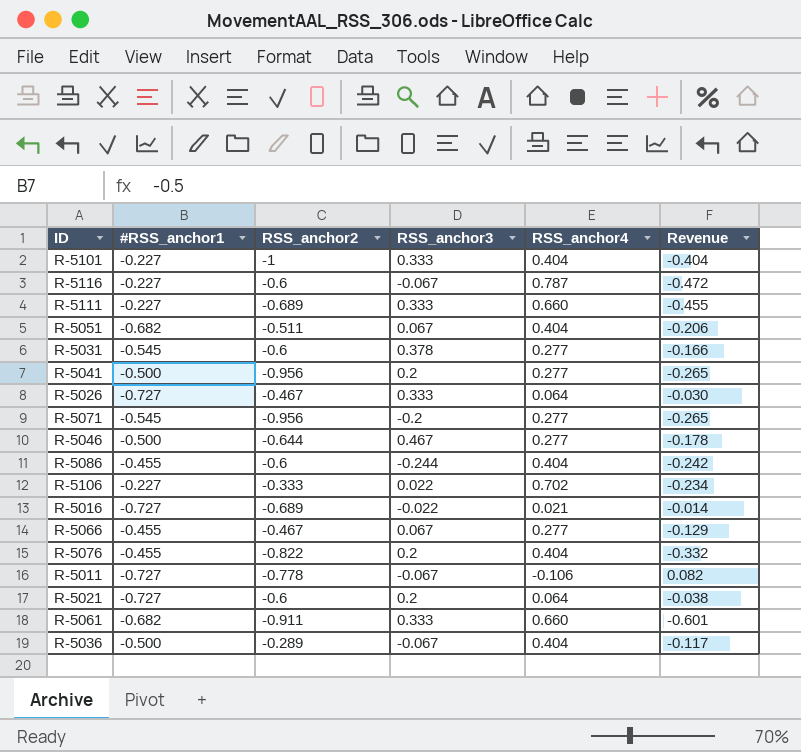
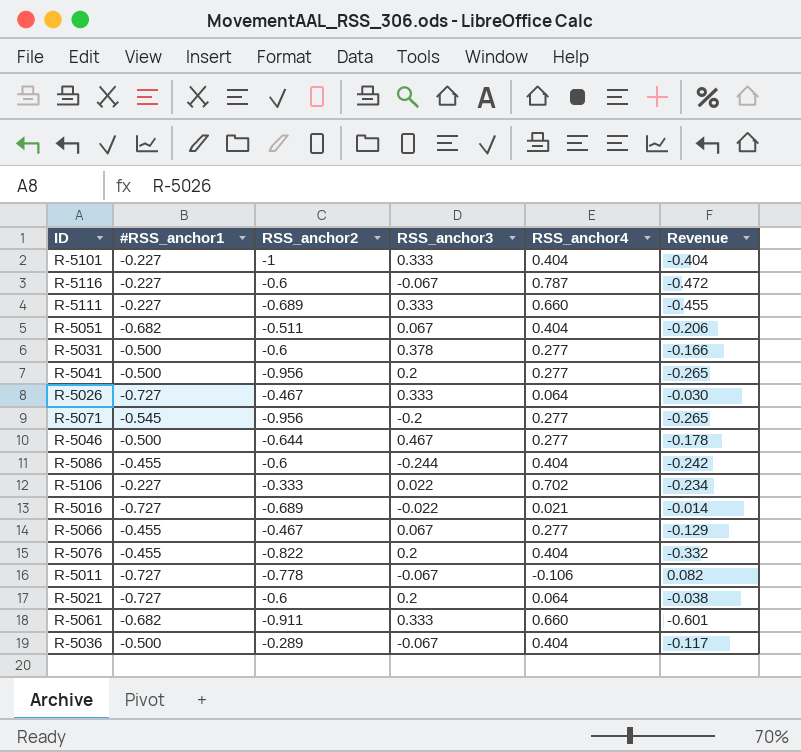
R-5031 | #RSS_anchor1: -0.545 -> -0.500

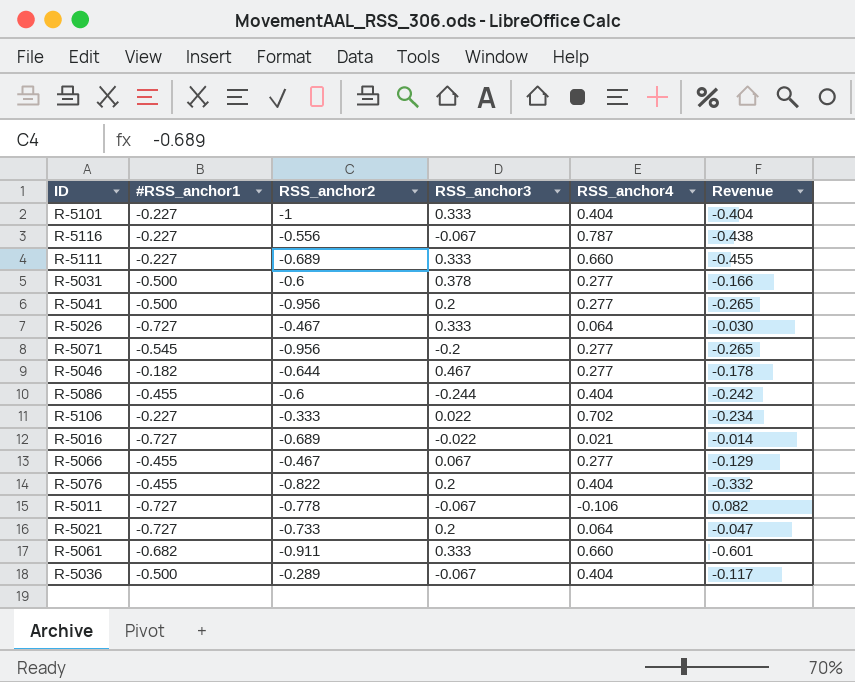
row R-5051: -0.682 | -0.511 | 0.067 | 0.404 | -0.206 -> none
R-5116 | RSS_anchor2: -0.6 -> -0.556
R-5116 | Revenue: -0.472 -> -0.438
R-5046 | #RSS_anchor1: -0.500 -> -0.182
R-5021 | RSS_anchor2: -0.6 -> -0.733
R-5021 | Revenue: -0.038 -> -0.047

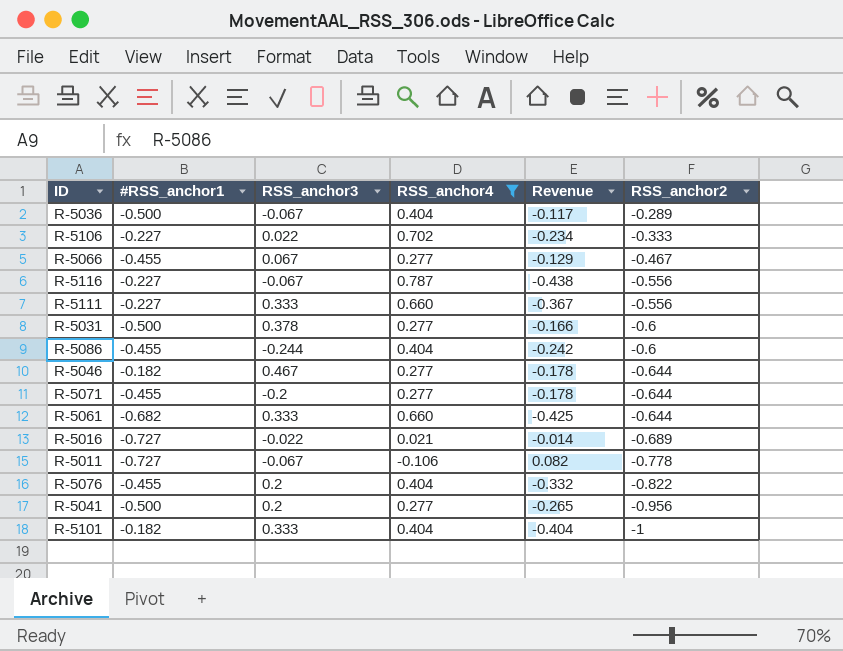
filter: none -> RSS_anchor4 != 0.064
row order: none -> RSS_anchor2 descending
column RSS_anchor2 | position: 3 -> 6
R-5111 | Revenue: -0.455 -> -0.367
R-5111 | RSS_anchor2: -0.689 -> -0.556
R-5071 | #RSS_anchor1: -0.545 -> -0.455
R-5071 | Revenue: -0.265 -> -0.178
R-5071 | RSS_anchor2: -0.956 -> -0.644
R-5061 | Revenue: -0.601 -> -0.425
R-5061 | RSS_anchor2: -0.911 -> -0.644
R-5101 | #RSS_anchor1: -0.227 -> -0.182

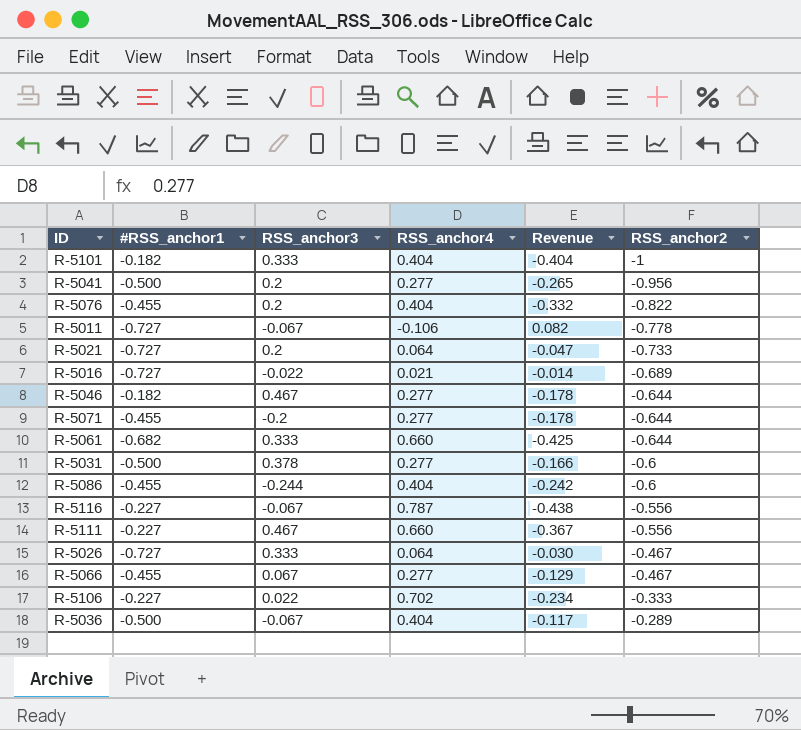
filter: RSS_anchor4 != 0.064 -> none
row order: RSS_anchor2 descending -> RSS_anchor2 ascending
R-5111 | RSS_anchor3: 0.333 -> 0.467

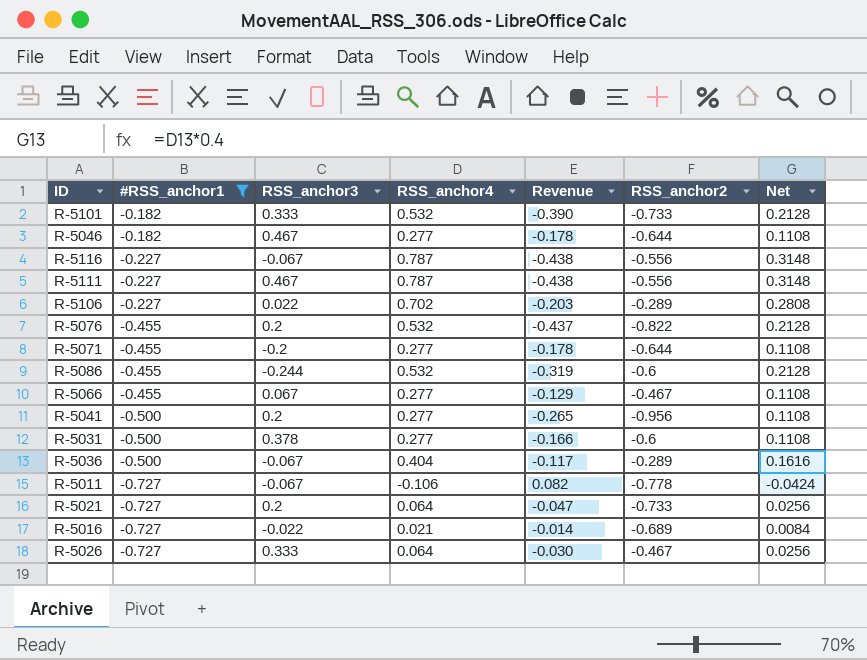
filter: none -> #RSS_anchor1 != -0.682
row order: RSS_anchor2 ascending -> #RSS_anchor1 descending
column Net | formula: none -> [RSS_anchor4] * 0.4
R-5101 | RSS_anchor4: 0.404 -> 0.532
R-5101 | Revenue: -0.404 -> -0.390
R-5101 | RSS_anchor2: -1 -> -0.733
R-5111 | RSS_anchor4: 0.660 -> 0.787
R-5111 | Revenue: -0.367 -> -0.438
R-5106 | Revenue: -0.234 -> -0.203
R-5106 | RSS_anchor2: -0.333 -> -0.289
R-5076 | RSS_anchor4: 0.404 -> 0.532
R-5076 | Revenue: -0.332 -> -0.437
R-5086 | RSS_anchor4: 0.404 -> 0.532
R-5086 | Revenue: -0.242 -> -0.319

